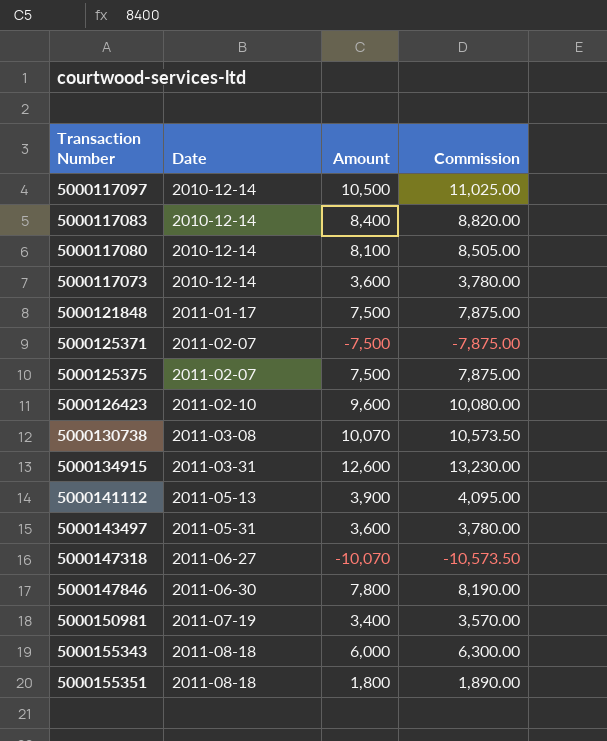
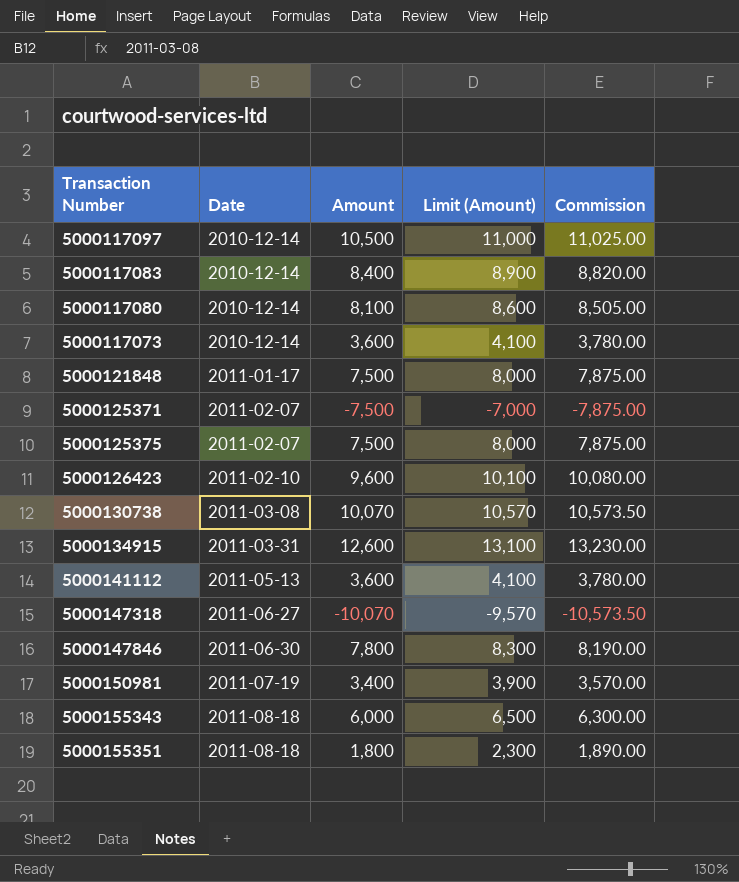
column Limit (Amount) | formula: none -> [Amount] + 500
row 5000143497: 2011-05-31 | 3,600 | 3,780.00 -> none
5000141112 | Amount: 3,900 -> 3,600
5000141112 | Commission: 4,095.00 -> 3,780.00

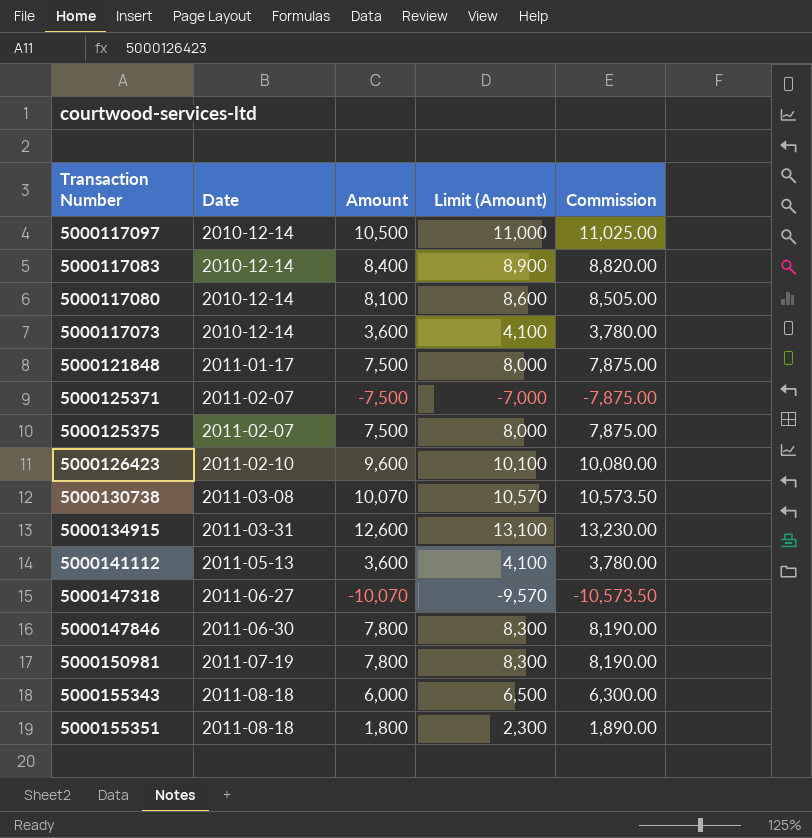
5000150981 | Amount: 3,400 -> 7,800
5000150981 | Limit (Amount): 3,900 -> 8,300
5000150981 | Commission: 3,570.00 -> 8,190.00

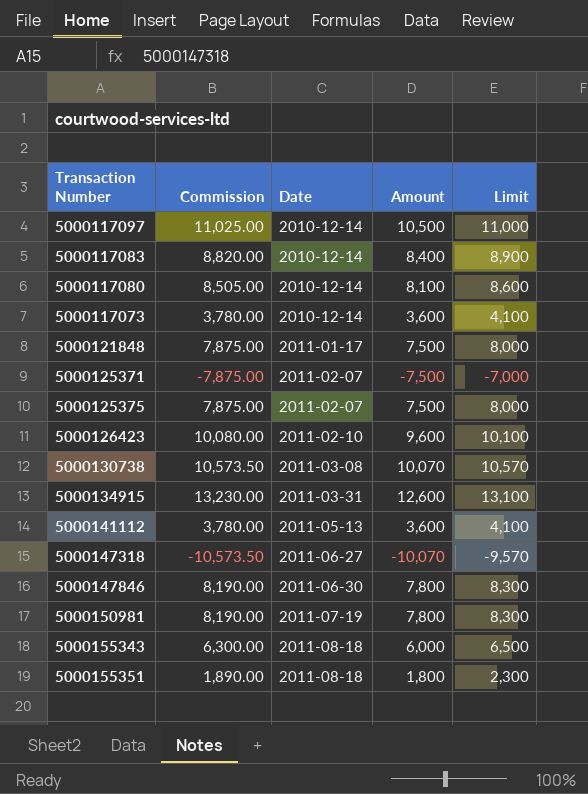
column Commission | position: 5 -> 2
column name: Limit (Amount) -> Limit

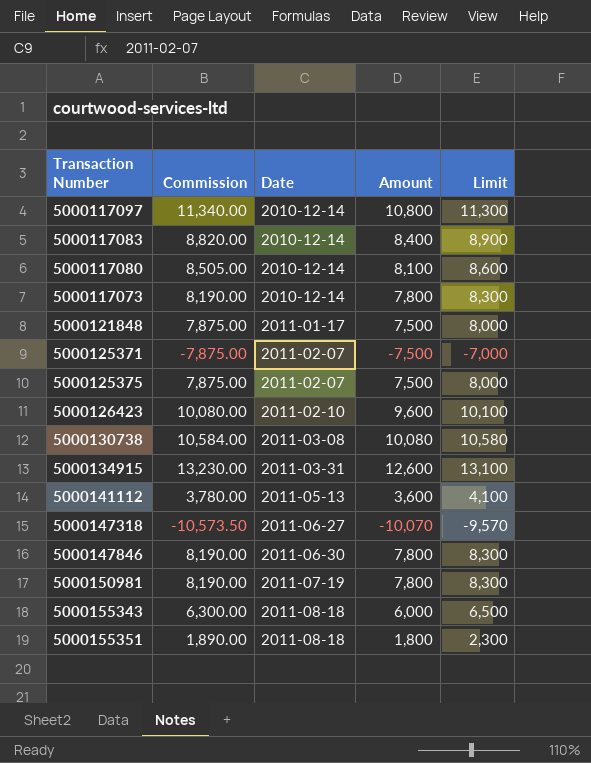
5000117097 | Commission: 11,025.00 -> 11,340.00
5000117097 | Amount: 10,500 -> 10,800
5000117097 | Limit: 11,000 -> 11,300
5000117073 | Commission: 3,780.00 -> 8,190.00
5000117073 | Amount: 3,600 -> 7,800
5000117073 | Limit: 4,100 -> 8,300
5000130738 | Commission: 10,573.50 -> 10,584.00
5000130738 | Amount: 10,070 -> 10,080
5000130738 | Limit: 10,570 -> 10,580

